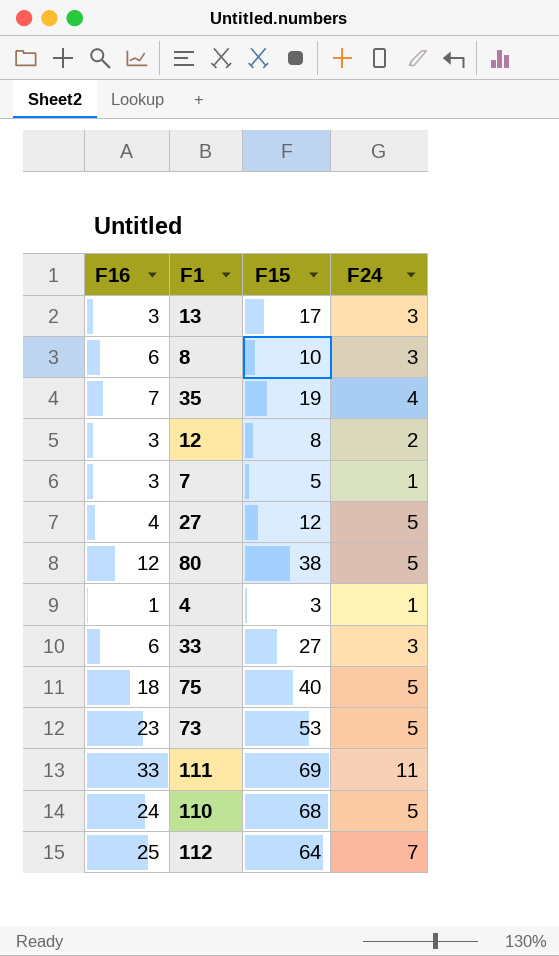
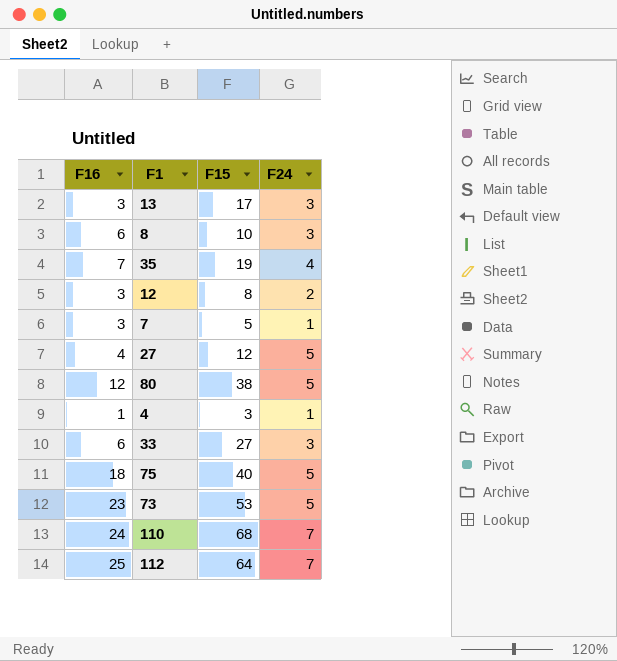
row 111: 33 | 69 | 11 -> none
110 | F24: 5 -> 7

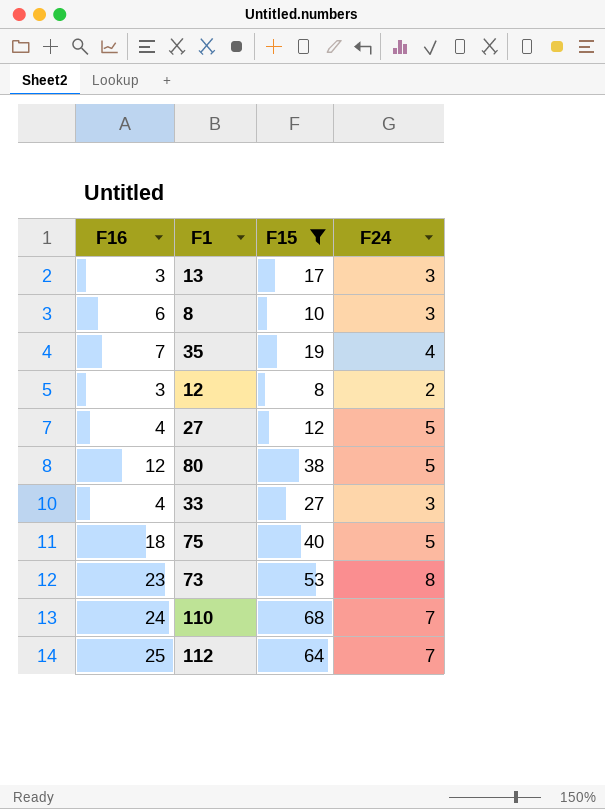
filter: none -> F15 >= 8
33 | F16: 6 -> 4
73 | F24: 5 -> 8

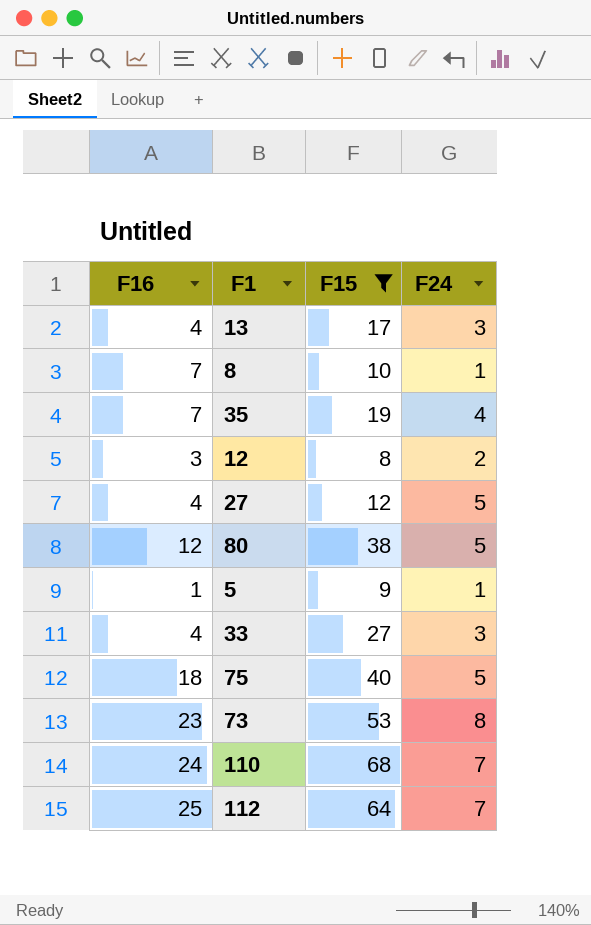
13 | F16: 3 -> 4
8 | F16: 6 -> 7
8 | F24: 3 -> 1
row 5: none -> 1 | 9 | 1

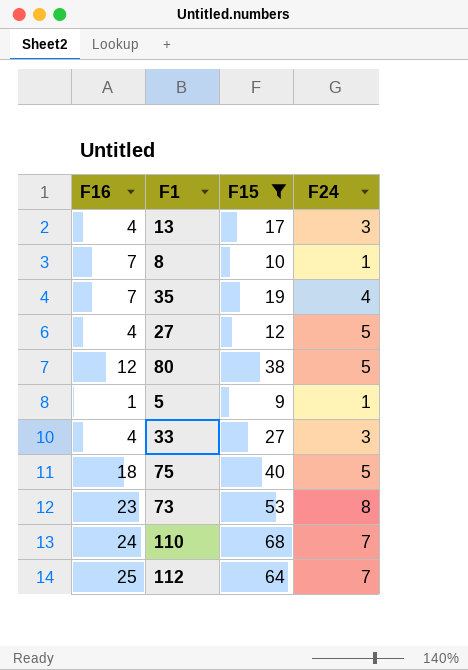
row 12: 3 | 8 | 2 -> none

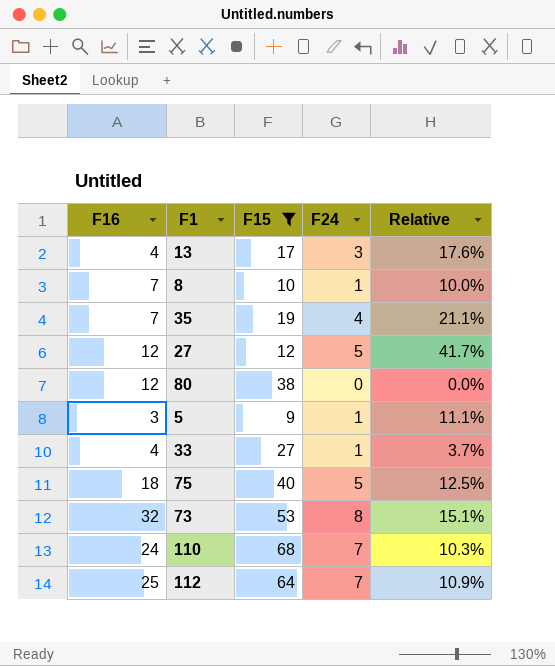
column Relative | formula: none -> [F24] / [F15]
27 | F16: 4 -> 12
80 | F24: 5 -> 0
5 | F16: 1 -> 3
33 | F24: 3 -> 1
73 | F16: 23 -> 32

